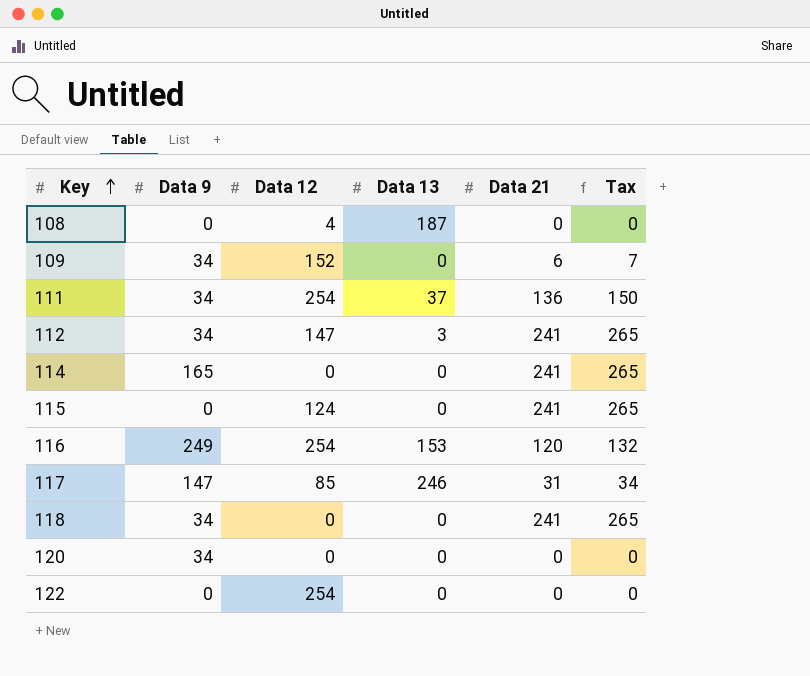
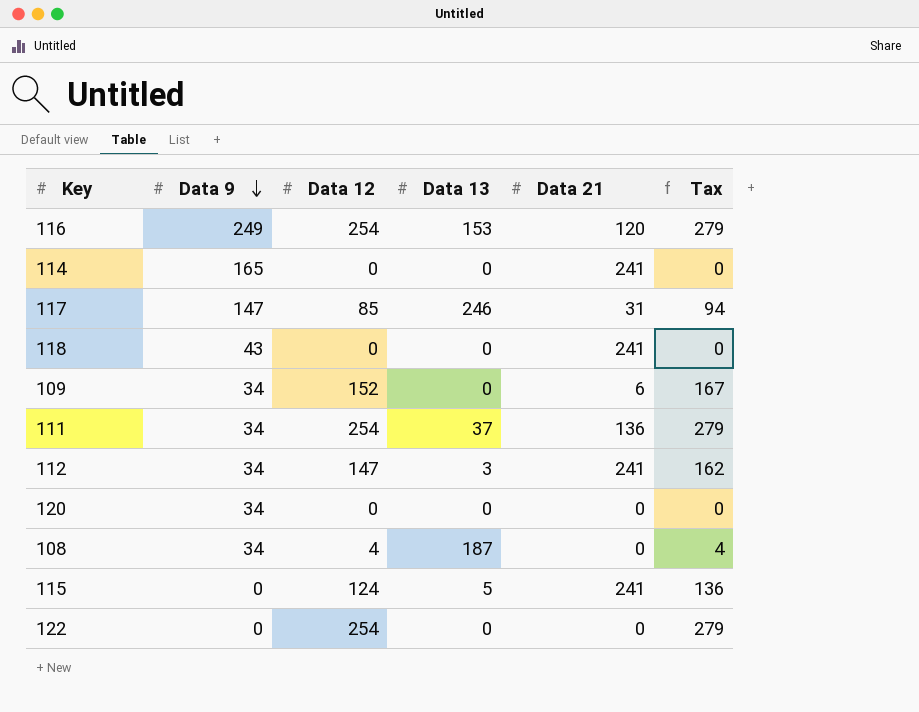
row order: Key ascending -> Data 9 descending
column Tax | formula: [Data 21] * 1.1 -> [Data 12] * 1.1
118 | Data 9: 34 -> 43
108 | Data 9: 0 -> 34
115 | Data 13: 0 -> 5

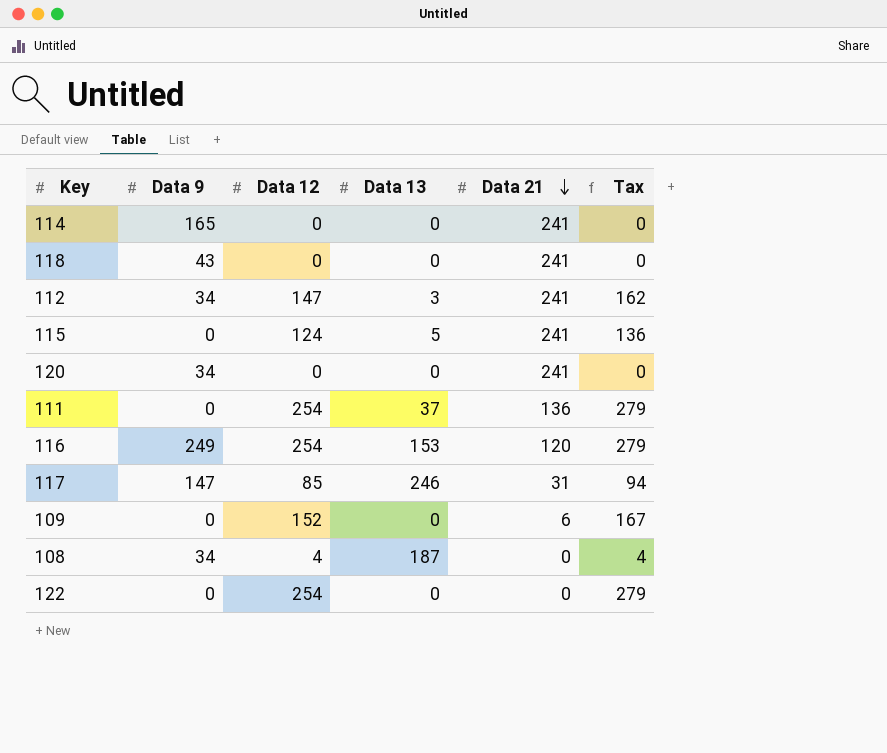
row order: Data 9 descending -> Data 21 descending
120 | Data 21: 0 -> 241
111 | Data 9: 34 -> 0
109 | Data 9: 34 -> 0

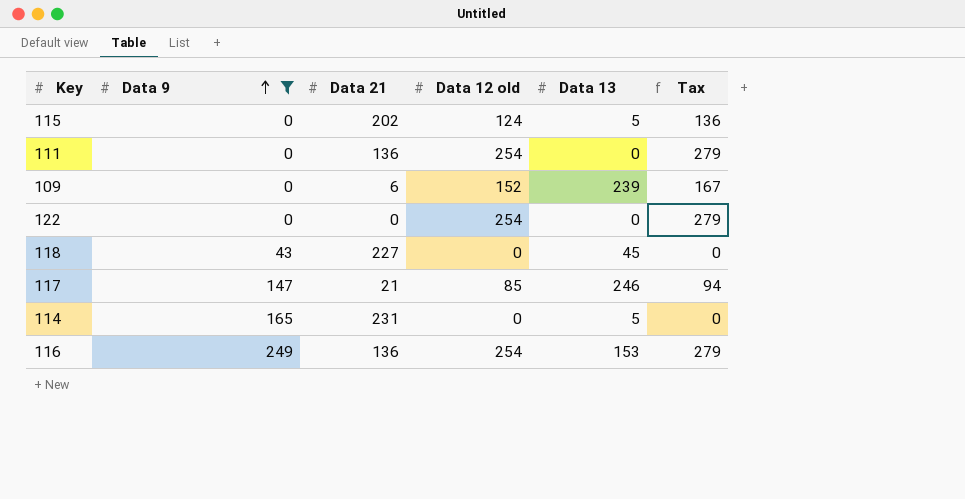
filter: none -> Data 9 != 34
row order: Data 21 descending -> Data 9 ascending
column Data 21 | position: 5 -> 3
column name: Data 12 -> Data 12 old
115 | Data 21: 241 -> 202
111 | Data 13: 37 -> 0
109 | Data 13: 0 -> 239
118 | Data 21: 241 -> 227
118 | Data 13: 0 -> 45
117 | Data 21: 31 -> 21
114 | Data 21: 241 -> 231
114 | Data 13: 0 -> 5
116 | Data 21: 120 -> 136

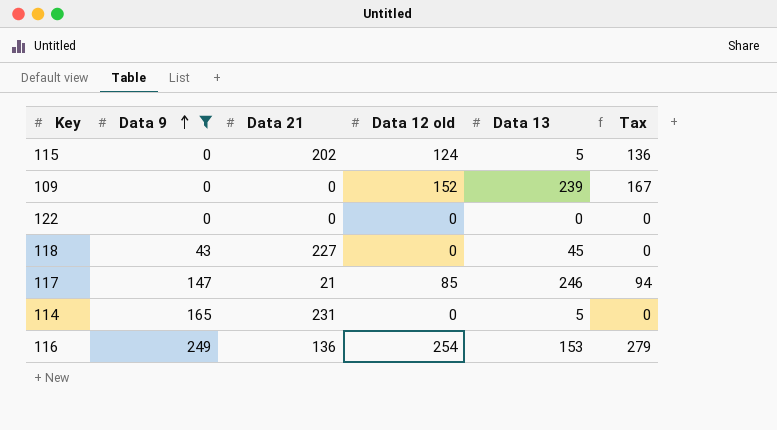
row 111: 0 | 136 | 254 | 0 | 279 -> none
109 | Data 21: 6 -> 0
122 | Data 12 old: 254 -> 0
122 | Tax: 279 -> 0

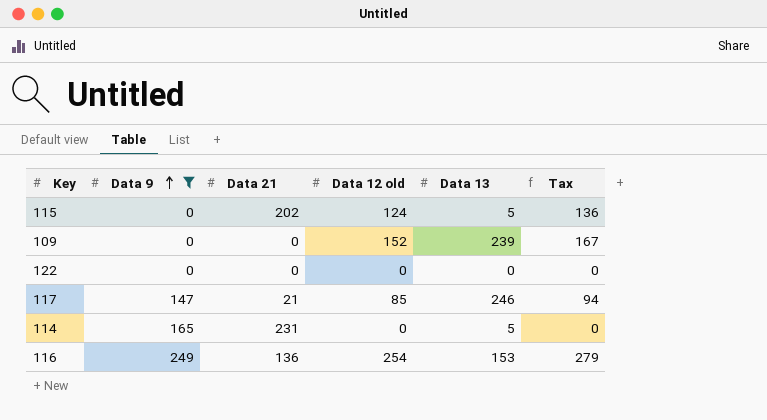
row 118: 43 | 227 | 0 | 45 | 0 -> none

